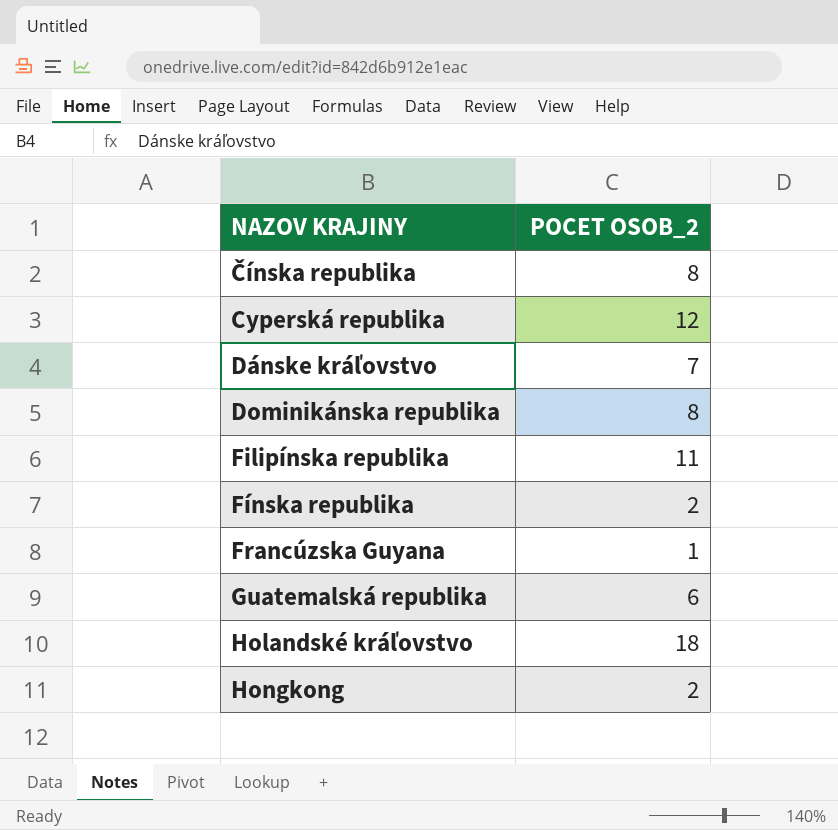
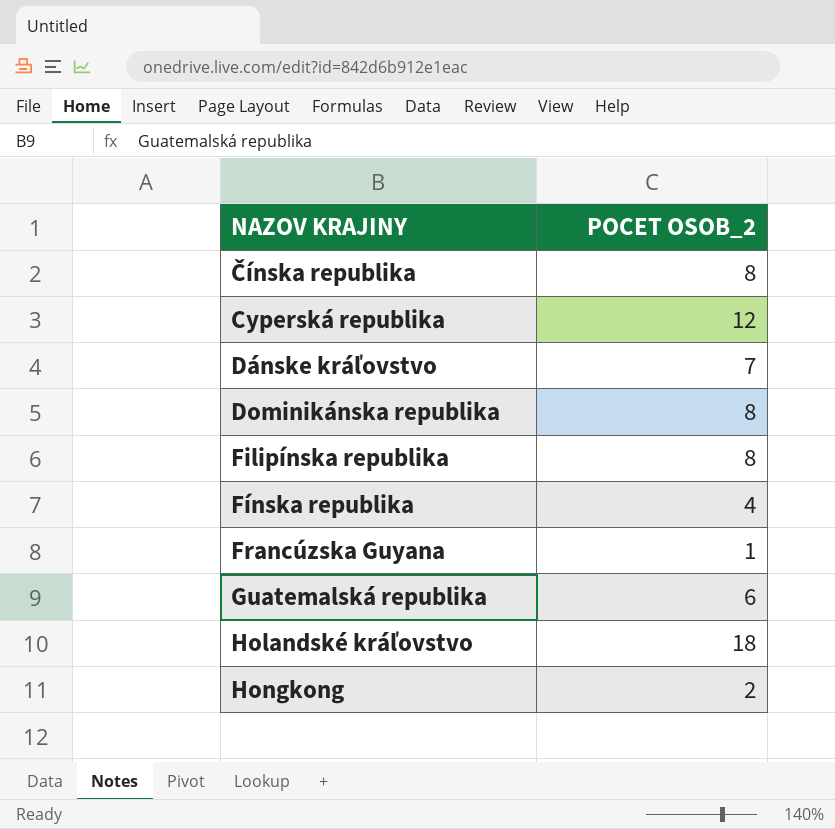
Filipínska republika | POCET OSOB_2: 11 -> 8
Fínska republika | POCET OSOB_2: 2 -> 4

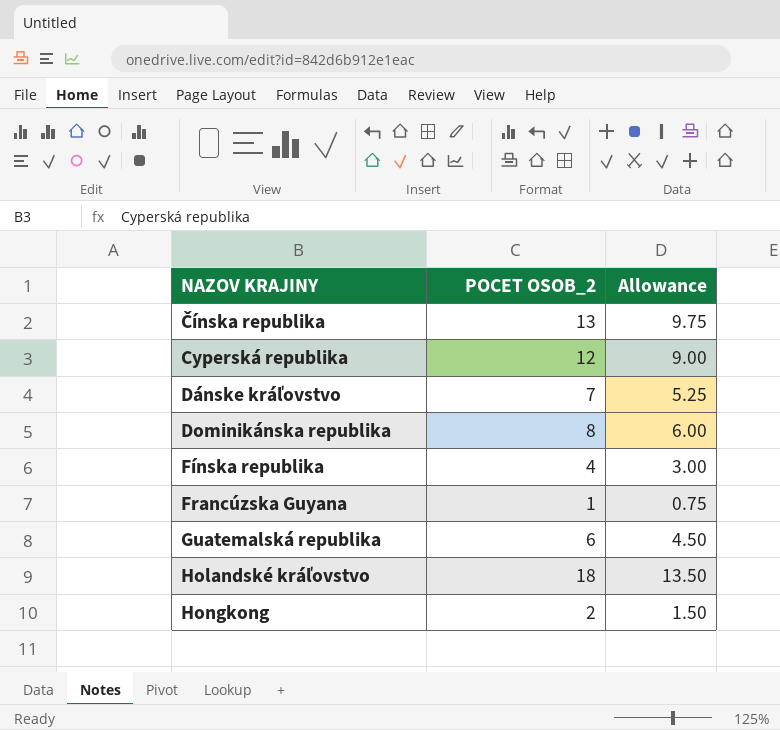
column Allowance | formula: none -> [POCET OSOB_2] * 0.75
row Filipínska republika: 8 -> none
Čínska republika | POCET OSOB_2: 8 -> 13

